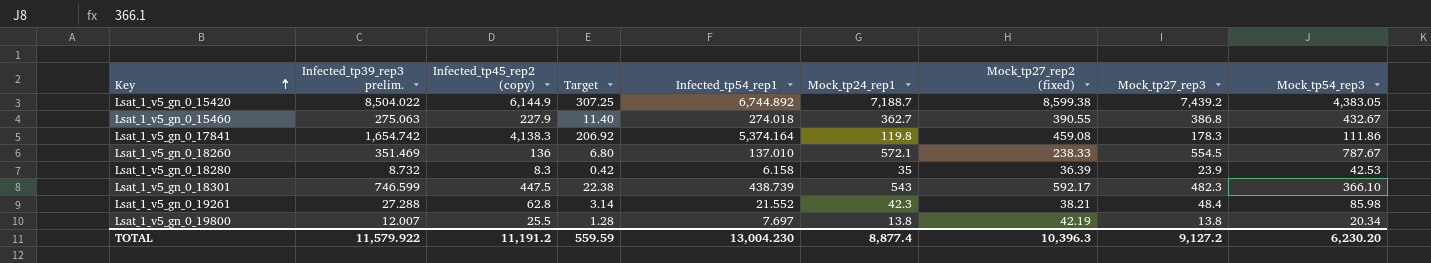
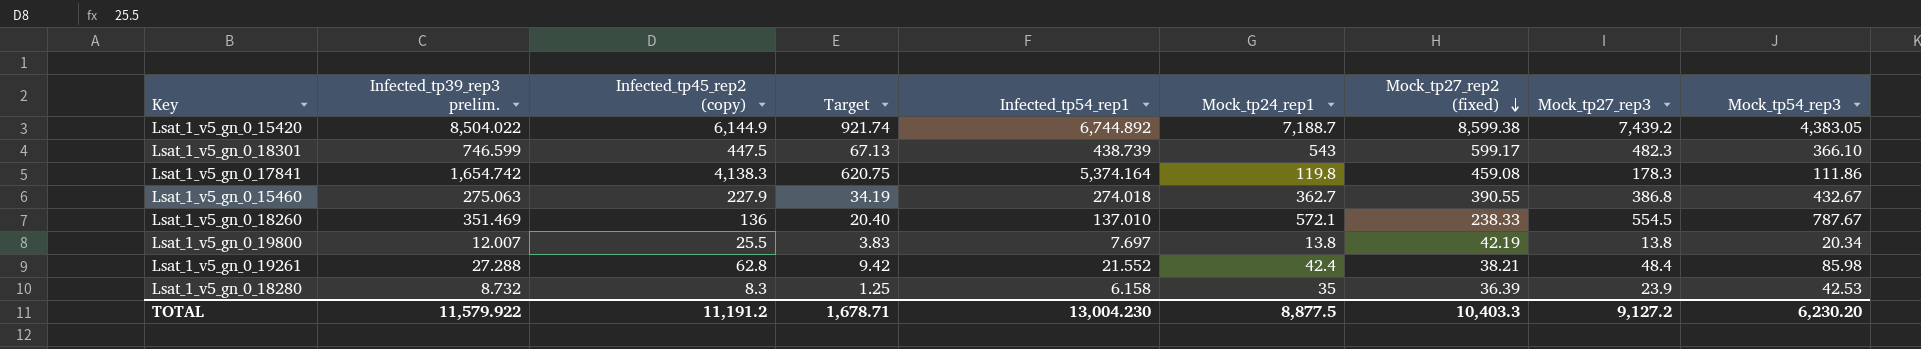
row order: Key ascending -> Mock_tp27_rep2 (fixed) descending
column Target | formula: [Infected_tp45_rep2 (copy)] * 0.05 -> [Infected_tp45_rep2 (copy)] * 0.15
Lsat_1_v5_gn_0_18301 | Mock_tp27_rep2 (fixed): 592.17 -> 599.17
Lsat_1_v5_gn_0_19261 | Mock_tp24_rep1: 42.3 -> 42.4
TOTAL | Target: 559.59 -> 1,678.71
TOTAL | Mock_tp24_rep1: 8,877.4 -> 8,877.5
TOTAL | Mock_tp27_rep2 (fixed): 10,396.3 -> 10,403.3

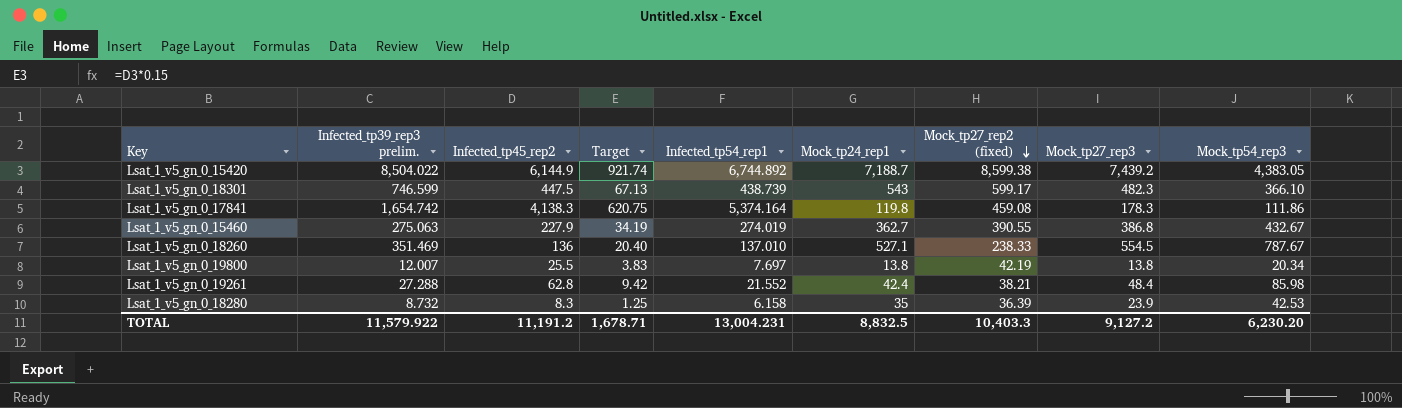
column name: Infected_tp45_rep2 (copy) -> Infected_tp45_rep2
Lsat_1_v5_gn_0_15460 | Infected_tp54_rep1: 274.018 -> 274.019
Lsat_1_v5_gn_0_18260 | Mock_tp24_rep1: 572.1 -> 527.1
TOTAL | Infected_tp54_rep1: 13,004.230 -> 13,004.231
TOTAL | Mock_tp24_rep1: 8,877.5 -> 8,832.5

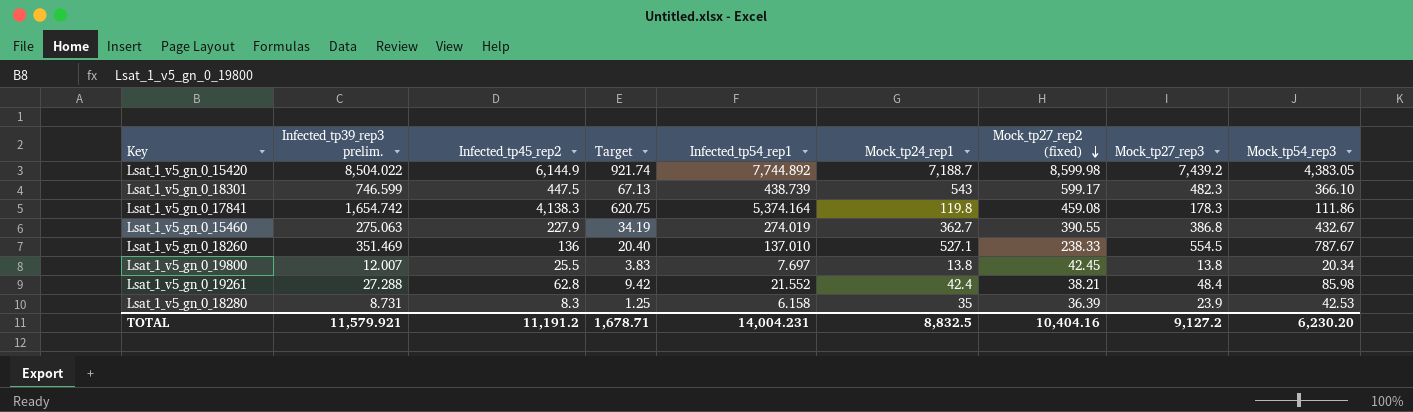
Lsat_1_v5_gn_0_15420 | Infected_tp54_rep1: 6,744.892 -> 7,744.892
Lsat_1_v5_gn_0_15420 | Mock_tp27_rep2 (fixed): 8,599.38 -> 8,599.98
Lsat_1_v5_gn_0_19800 | Mock_tp27_rep2 (fixed): 42.19 -> 42.45
Lsat_1_v5_gn_0_18280 | Infected_tp39_rep3 prelim.: 8.732 -> 8.731
TOTAL | Infected_tp39_rep3 prelim.: 11,579.922 -> 11,579.921
TOTAL | Infected_tp54_rep1: 13,004.231 -> 14,004.231
TOTAL | Mock_tp27_rep2 (fixed): 10,403.3 -> 10,404.16

